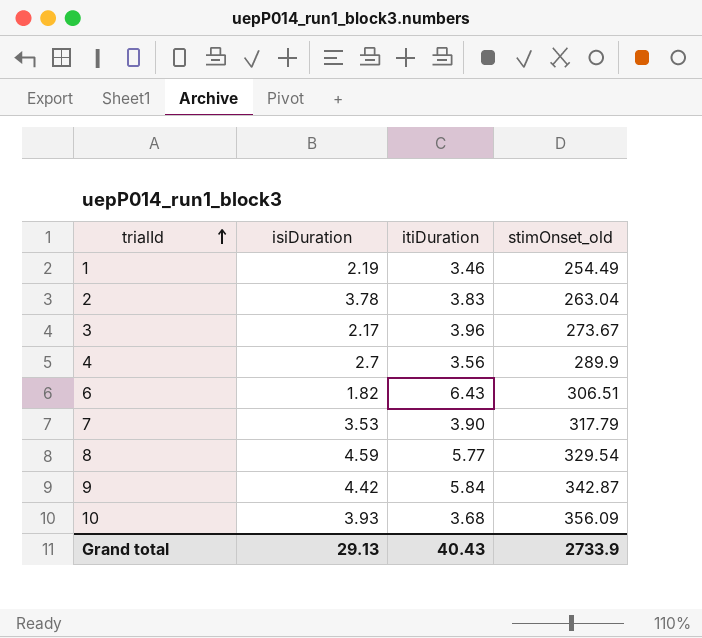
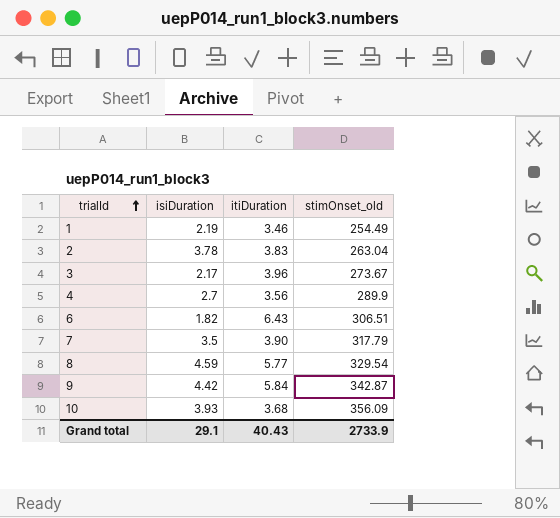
7 | isiDuration: 3.53 -> 3.5
Grand total | isiDuration: 29.13 -> 29.1

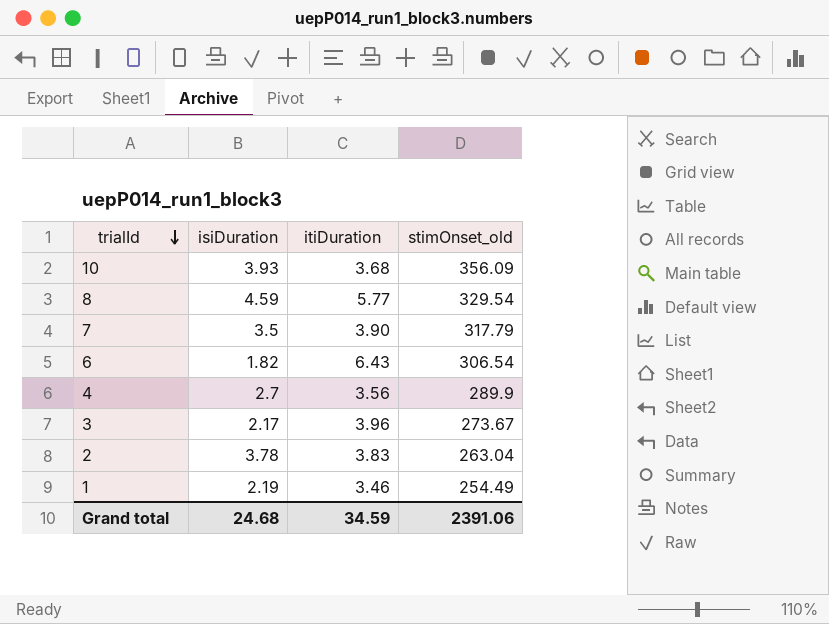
row order: trialId ascending -> trialId descending
row 9: 4.42 | 5.84 | 342.87 -> none
6 | stimOnset_old: 306.51 -> 306.54
Grand total | isiDuration: 29.1 -> 24.68
Grand total | itiDuration: 40.43 -> 34.59
Grand total | stimOnset_old: 2733.9 -> 2391.06

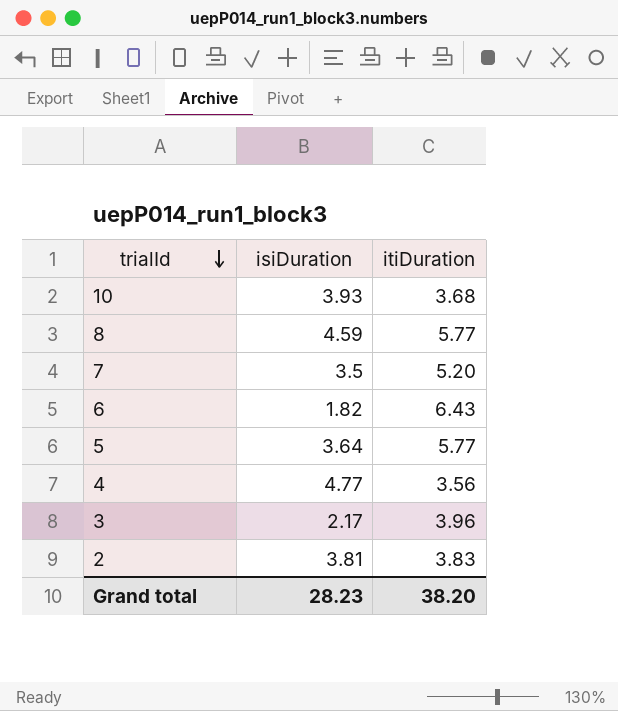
column stimOnset_old | position: 4 -> none
row 1: 2.19 | 3.46 | 254.49 -> none
7 | itiDuration: 3.90 -> 5.20
row 5: none -> 3.64 | 5.77
4 | isiDuration: 2.7 -> 4.77
2 | isiDuration: 3.78 -> 3.81
Grand total | isiDuration: 24.68 -> 28.23
Grand total | itiDuration: 34.59 -> 38.20

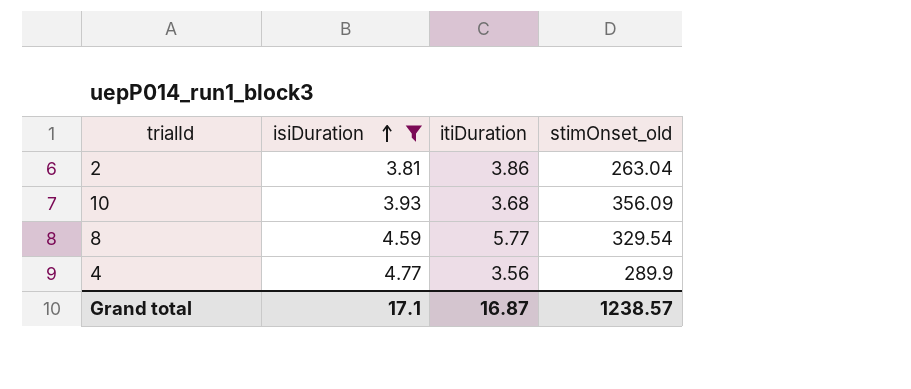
filter: none -> isiDuration >= 3.81
row order: trialId descending -> isiDuration ascending
column stimOnset_old | position: none -> 4
2 | itiDuration: 3.83 -> 3.86
Grand total | isiDuration: 28.23 -> 17.1
Grand total | itiDuration: 38.20 -> 16.87

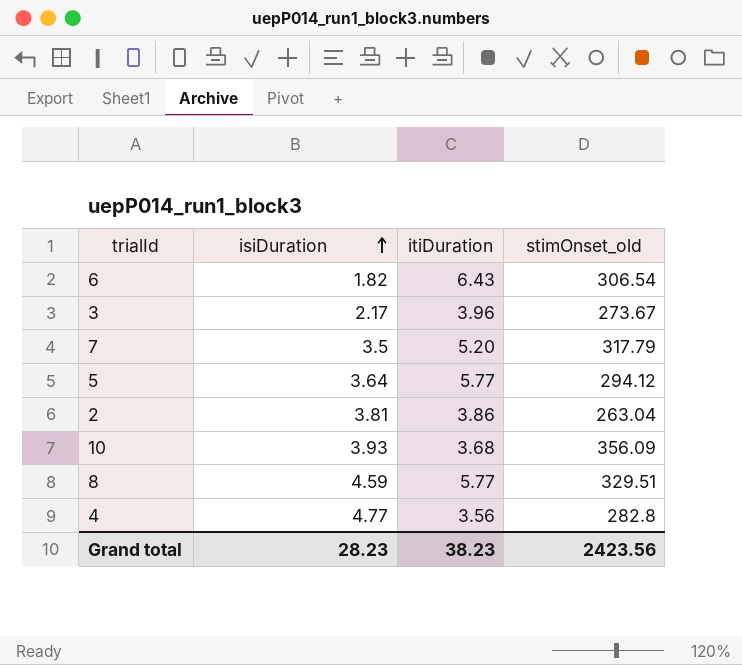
filter: isiDuration >= 3.81 -> none
8 | stimOnset_old: 329.54 -> 329.51
4 | stimOnset_old: 289.9 -> 282.8
Grand total | isiDuration: 17.1 -> 28.23
Grand total | itiDuration: 16.87 -> 38.23
Grand total | stimOnset_old: 1238.57 -> 2423.56

